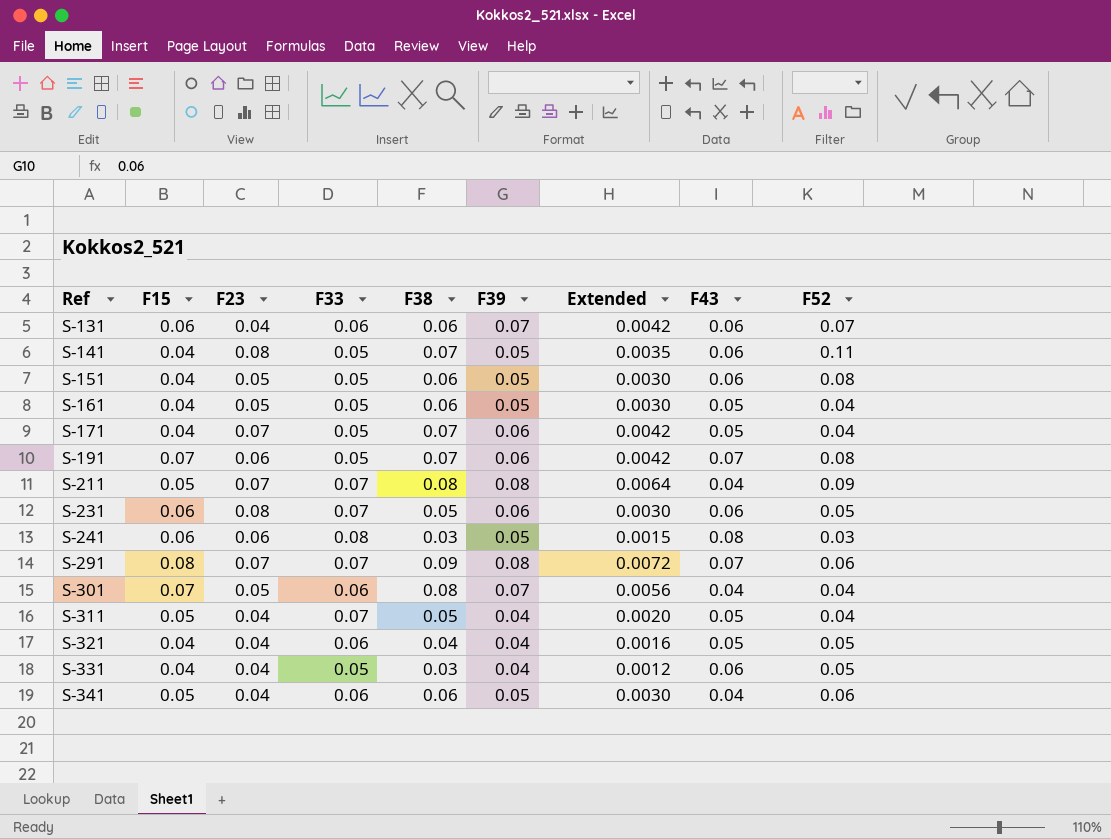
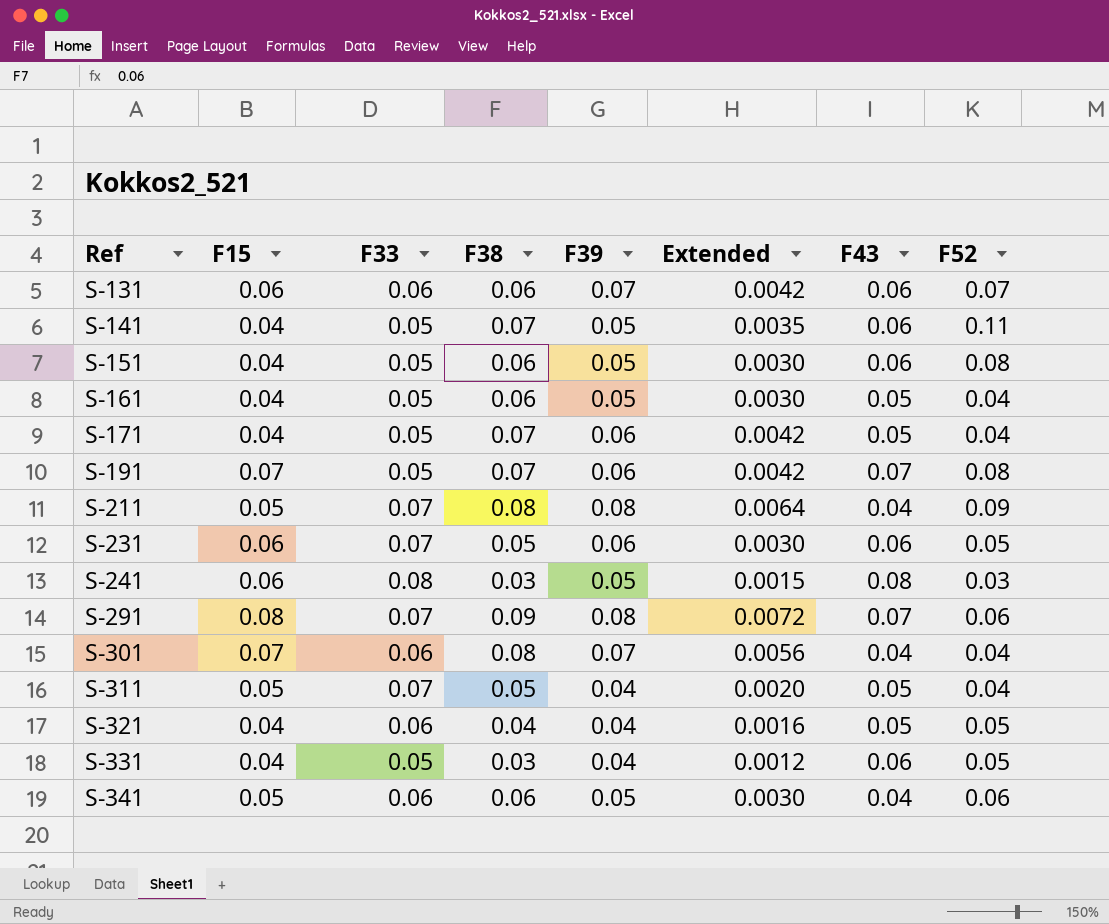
column F23 | position: 3 -> none

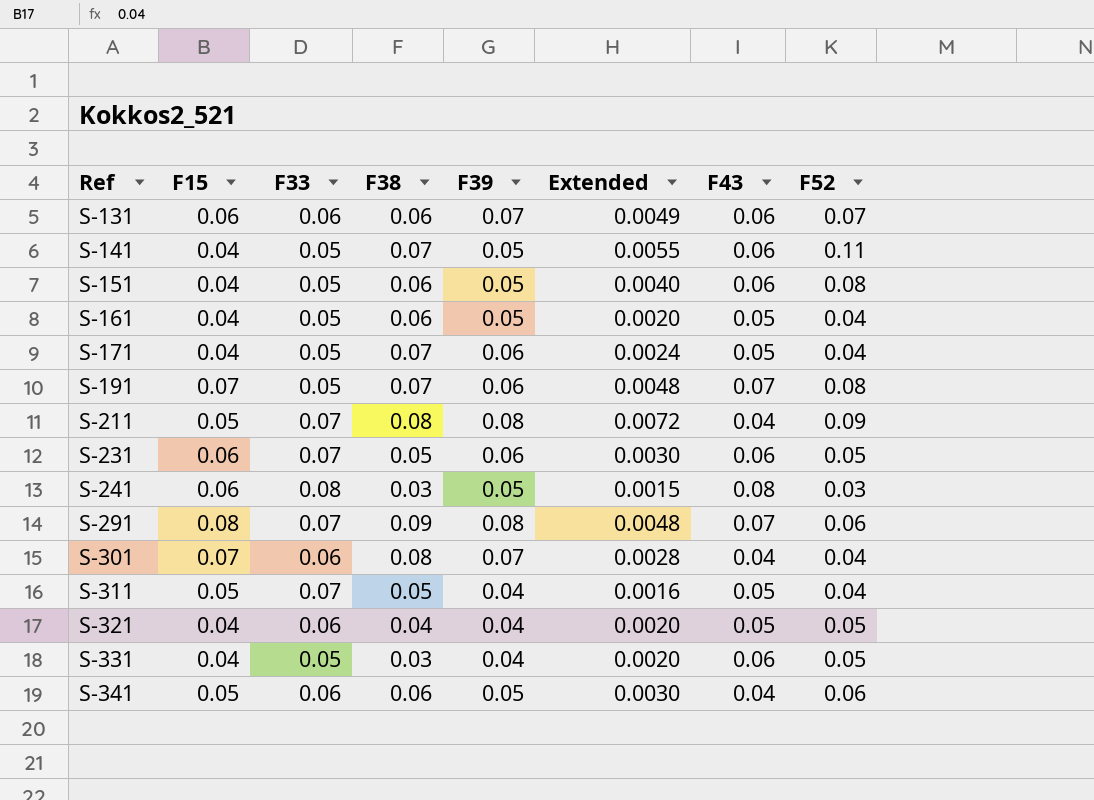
column Extended | formula: [F38] * [F39] -> [F39] * [F52]

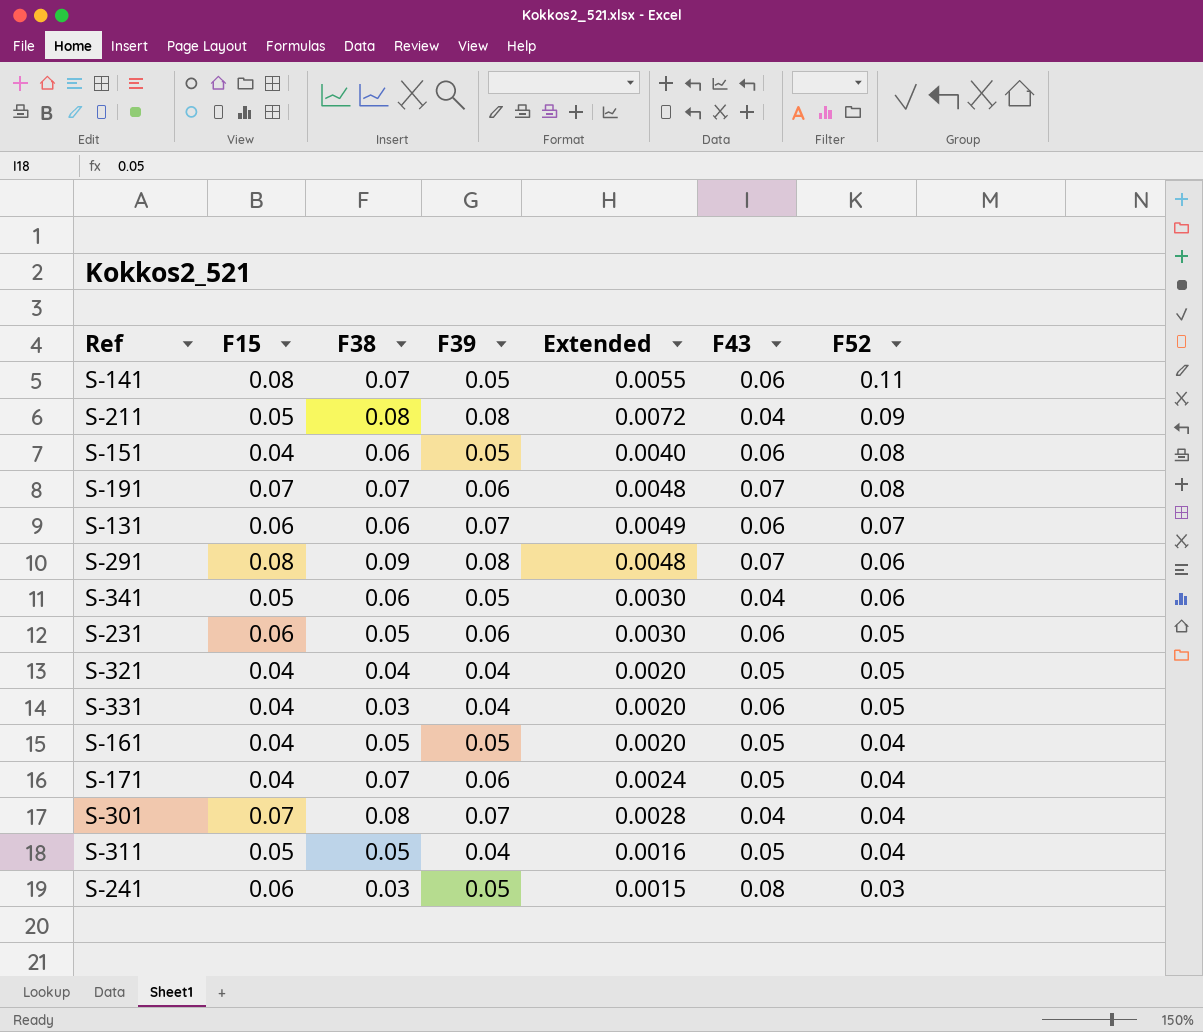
row order: Ref ascending -> F52 descending
column F33 | position: 3 -> none
S-141 | F15: 0.04 -> 0.08
S-161 | F38: 0.06 -> 0.05

